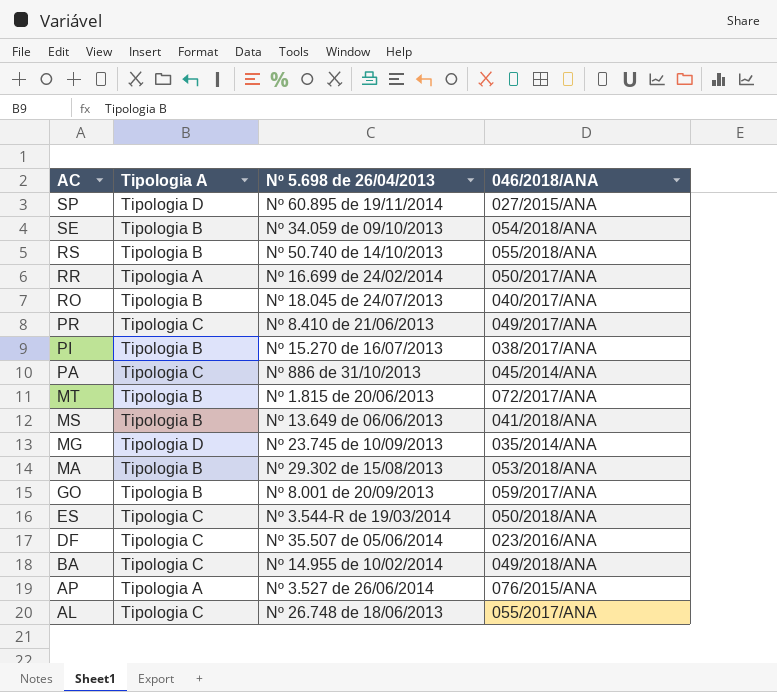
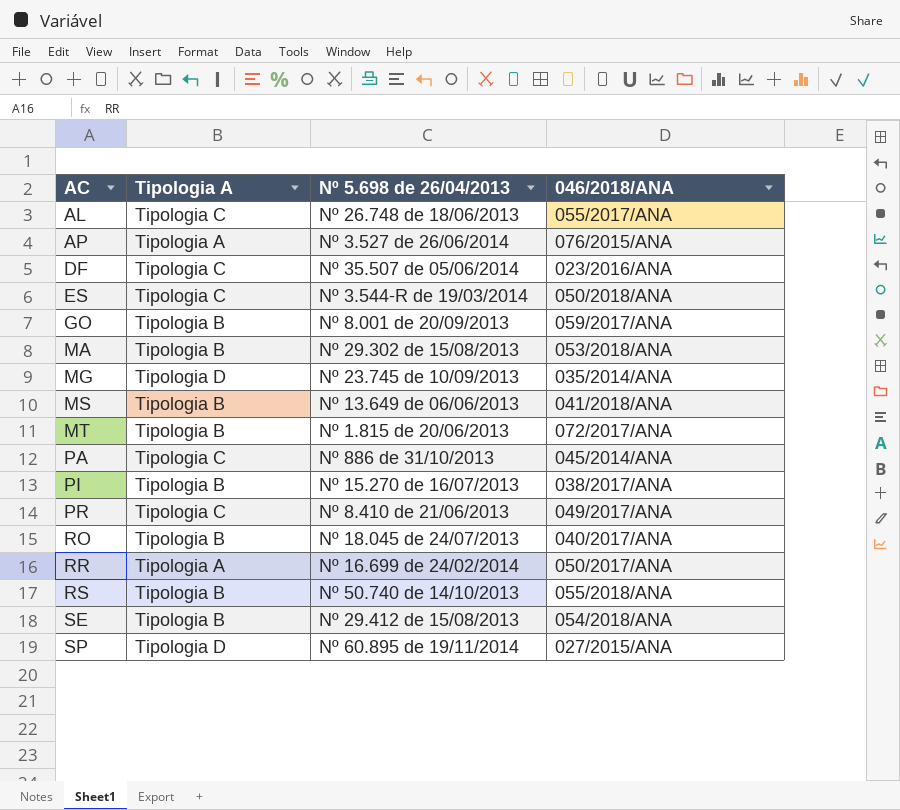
row order: AC descending -> AC ascending
row BA: Tipologia C | Nº 14.955 de 10/02/2014 | 049/2018/ANA -> none
SE | Nº 5.698 de 26/04/2013: Nº 34.059 de 09/10/2013 -> Nº 29.412 de 15/08/2013

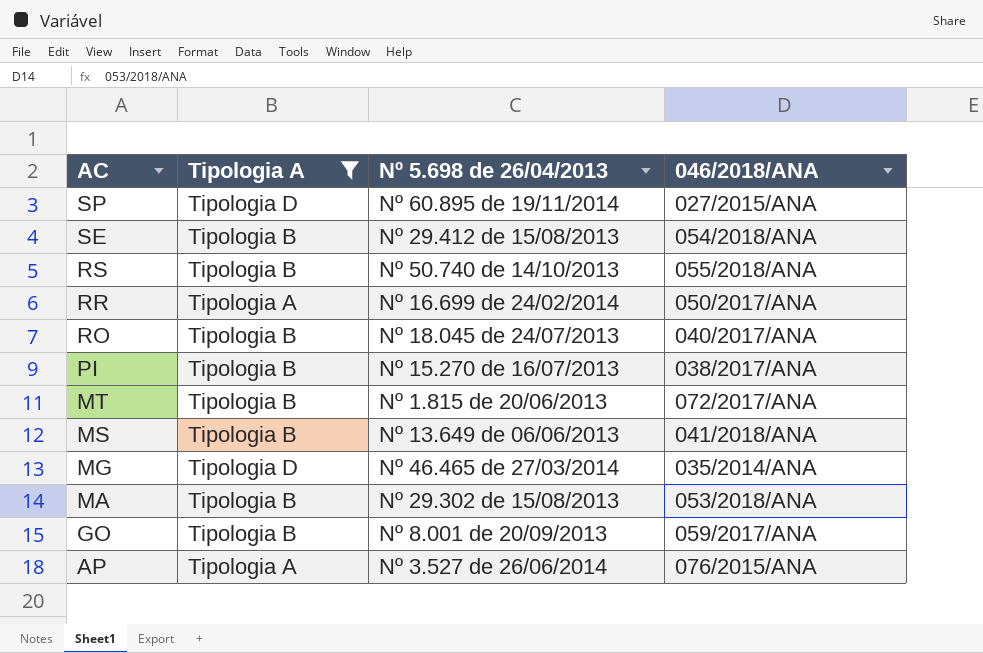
filter: none -> Tipologia A != Tipologia C
row order: AC ascending -> AC descending
MG | Nº 5.698 de 26/04/2013: Nº 23.745 de 10/09/2013 -> Nº 46.465 de 27/03/2014

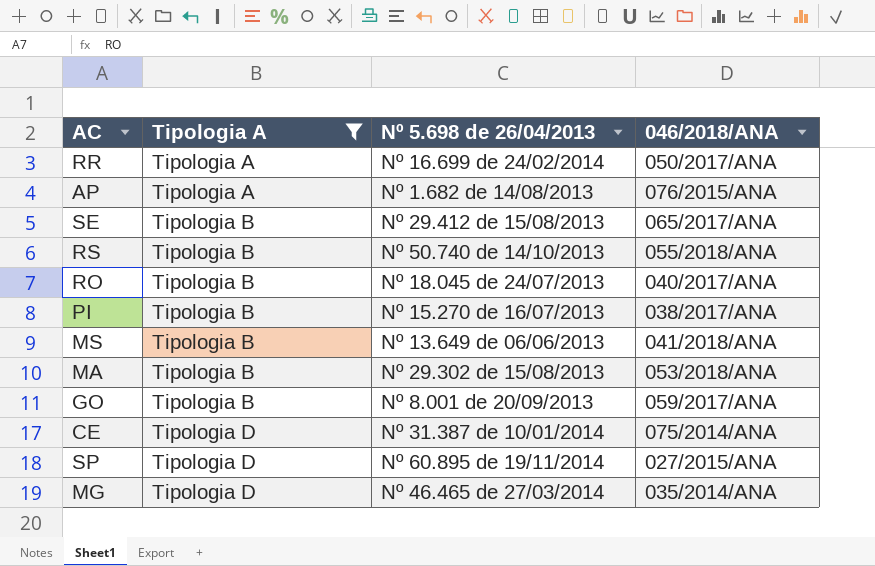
row order: AC descending -> Tipologia A ascending
row MT: Tipologia B | Nº 1.815 de 20/06/2013 | 072/2017/ANA -> none
AP | Nº 5.698 de 26/04/2013: Nº 3.527 de 26/06/2014 -> Nº 1.682 de 14/08/2013
SE | 046/2018/ANA: 054/2018/ANA -> 065/2017/ANA
row CE: none -> Tipologia D | Nº 31.387 de 10/01/2014 | 075/2014/ANA

